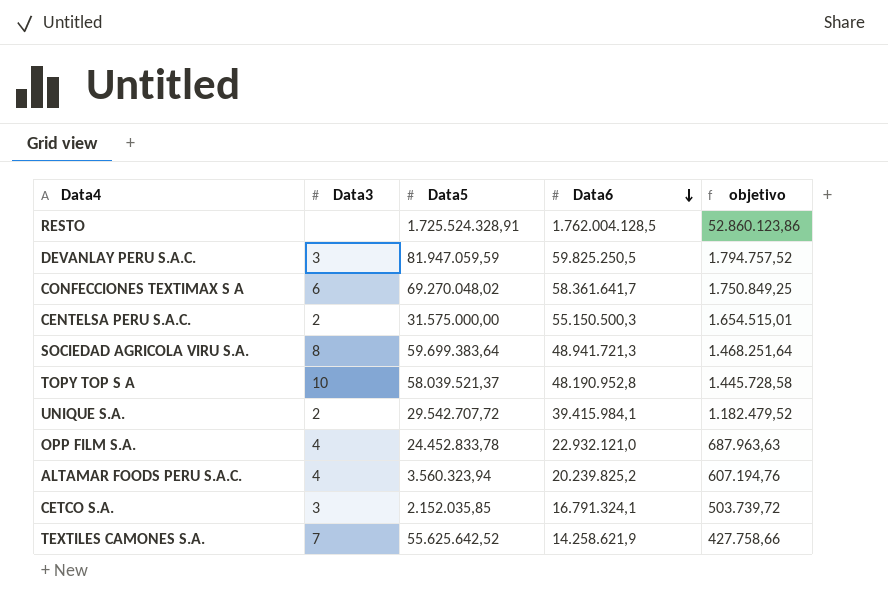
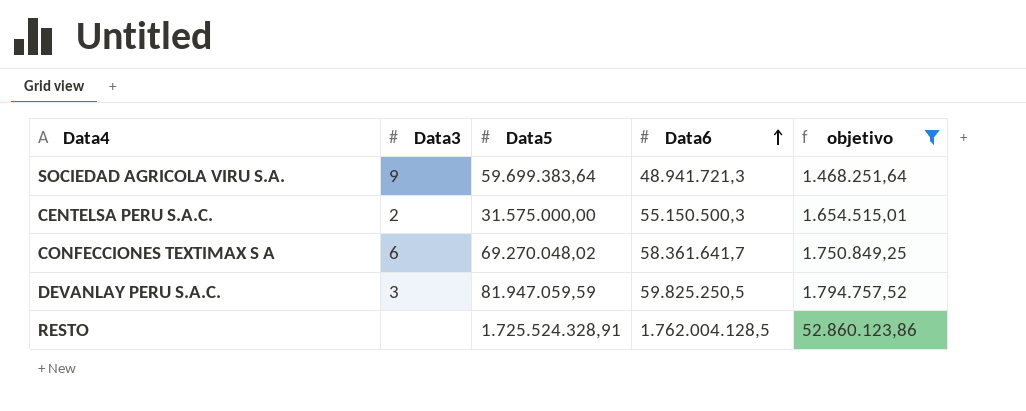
filter: none -> objetivo >= 1.468.251,64
row order: Data6 descending -> Data6 ascending
SOCIEDAD AGRICOLA VIRU S.A. | Data3: 8 -> 9

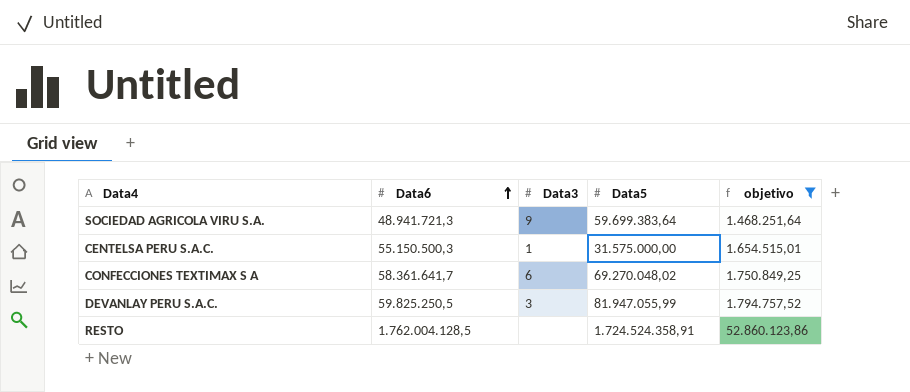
column Data6 | position: 4 -> 2
CENTELSA PERU S.A.C. | Data3: 2 -> 1
DEVANLAY PERU S.A.C. | Data5: 81.947.059,59 -> 81.947.055,99
RESTO | Data5: 1.725.524.328,91 -> 1.724.524.358,91

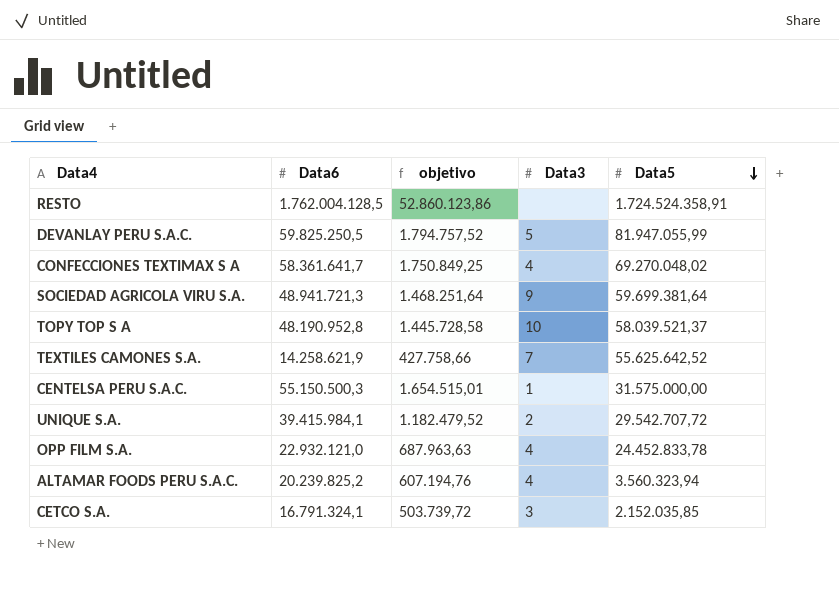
filter: objetivo >= 1.468.251,64 -> none
row order: Data6 ascending -> Data5 descending
column objetivo | position: 5 -> 3
DEVANLAY PERU S.A.C. | Data3: 3 -> 5
CONFECCIONES TEXTIMAX S A | Data3: 6 -> 4
SOCIEDAD AGRICOLA VIRU S.A. | Data5: 59.699.383,64 -> 59.699.381,64

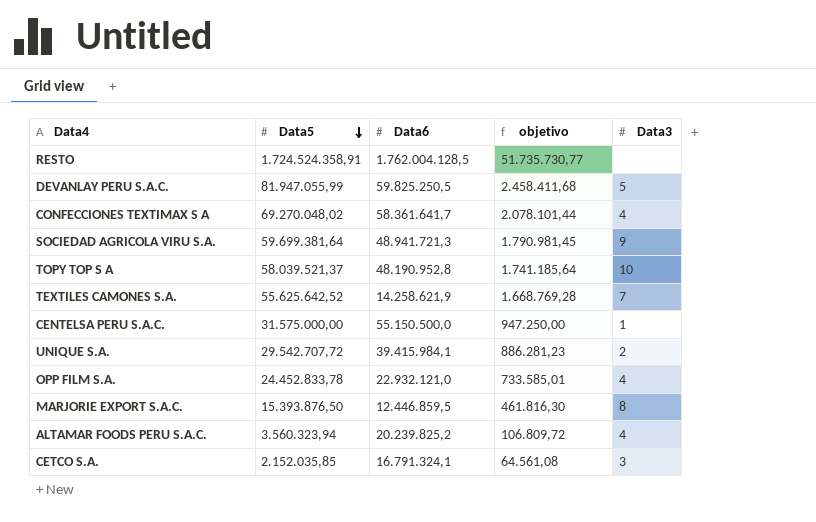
column Data5 | position: 5 -> 2
column objetivo | formula: [Data6] * 0,03 -> [Data5] * 0,03
CENTELSA PERU S.A.C. | Data6: 55.150.500,3 -> 55.150.500,0
row MARJORIE EXPORT S.A.C.: none -> 15.393.876,50 | 12.446.859,5 | 461.816,30 | 8

